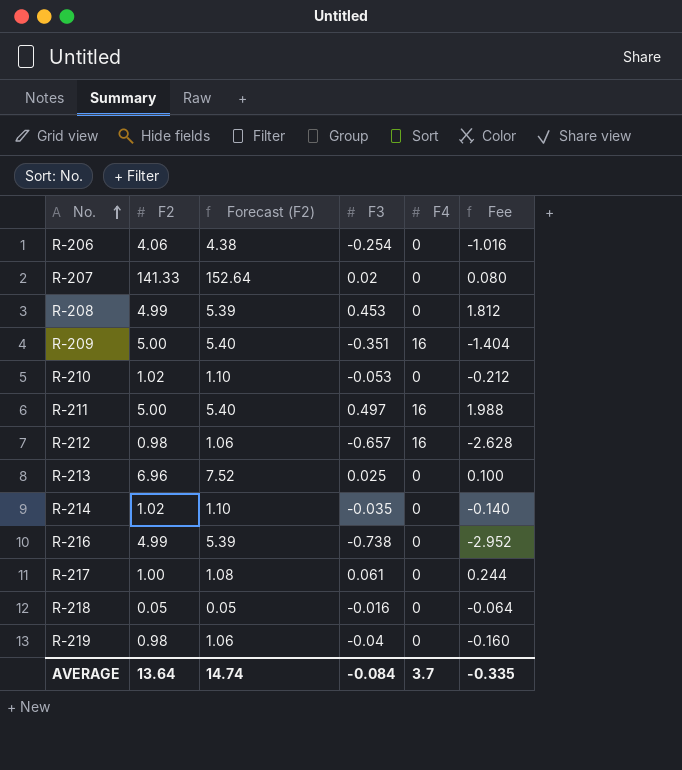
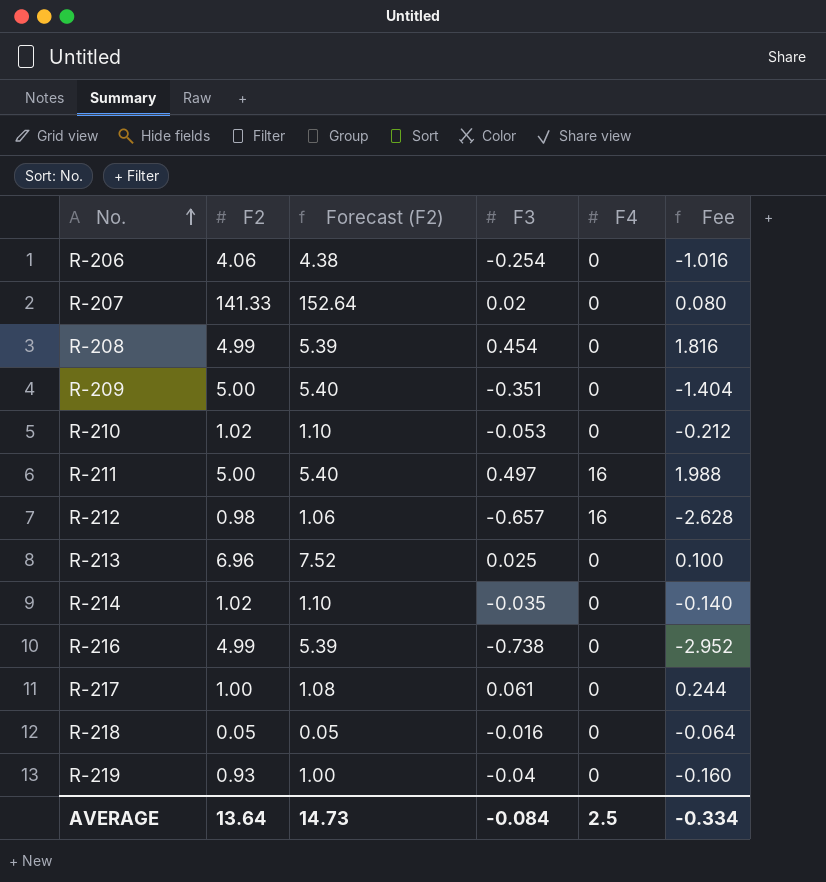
R-208 | F3: 0.453 -> 0.454
R-208 | Fee: 1.812 -> 1.816
R-209 | F4: 16 -> 0
R-219 | F2: 0.98 -> 0.93
R-219 | Forecast (F2): 1.06 -> 1.00
AVERAGE | Forecast (F2): 14.74 -> 14.73
AVERAGE | F4: 3.7 -> 2.5
AVERAGE | Fee: -0.335 -> -0.334

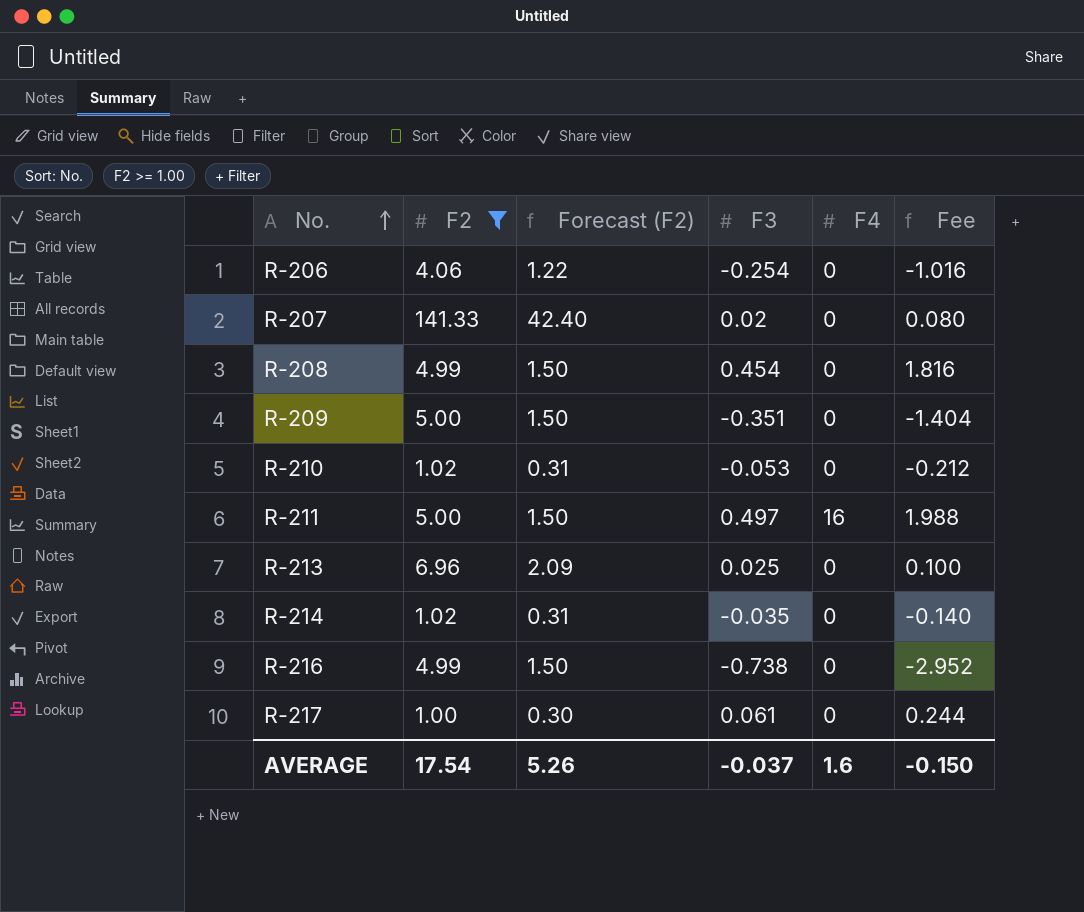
filter: none -> F2 >= 1.00
column Forecast (F2) | formula: [F2] * 1.08 -> [F2] * 0.3
AVERAGE | F2: 13.64 -> 17.54
AVERAGE | Forecast (F2): 14.73 -> 5.26
AVERAGE | F3: -0.084 -> -0.037
AVERAGE | F4: 2.5 -> 1.6
AVERAGE | Fee: -0.334 -> -0.150

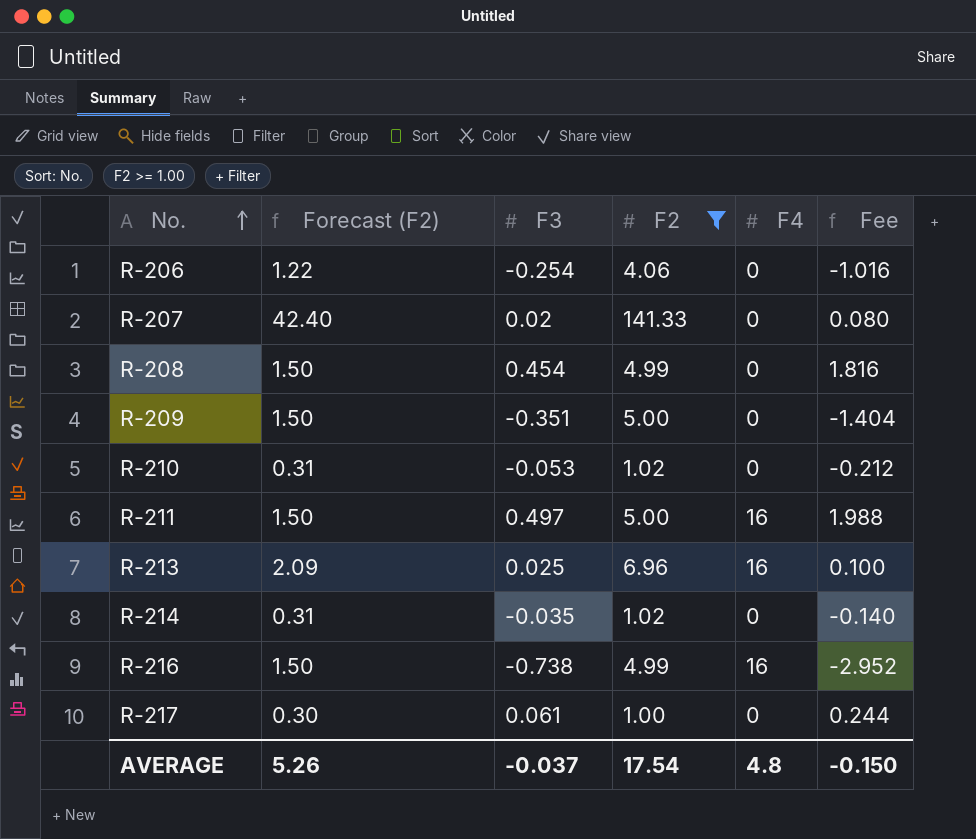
column F2 | position: 2 -> 4
R-213 | F4: 0 -> 16
R-216 | F4: 0 -> 16
AVERAGE | F4: 1.6 -> 4.8

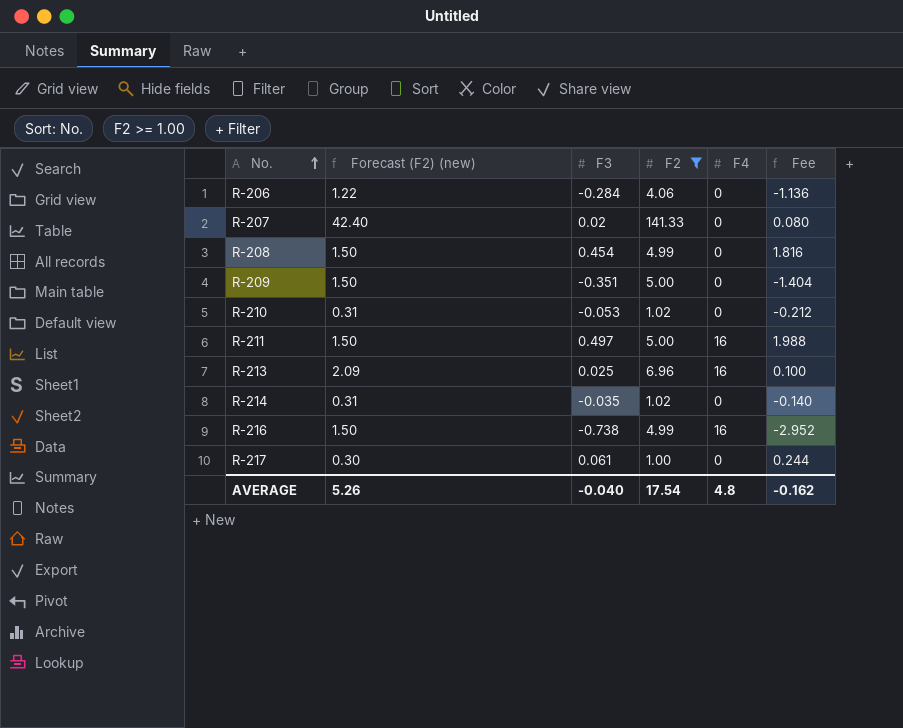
column name: Forecast (F2) -> Forecast (F2) (new)
R-206 | F3: -0.254 -> -0.284
R-206 | Fee: -1.016 -> -1.136
AVERAGE | F3: -0.037 -> -0.040
AVERAGE | Fee: -0.150 -> -0.162

